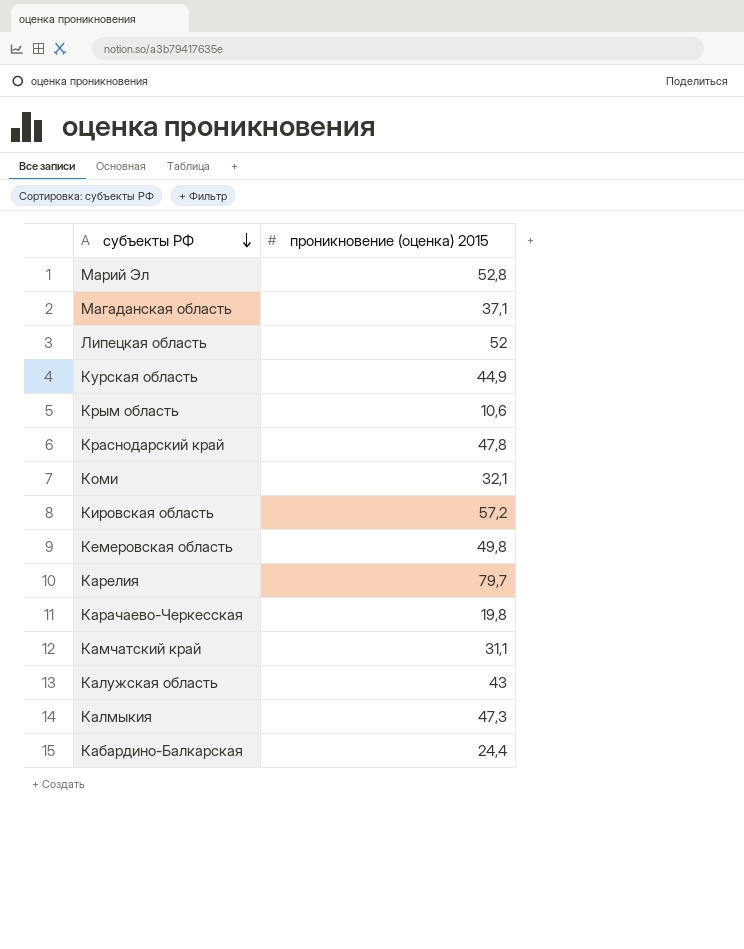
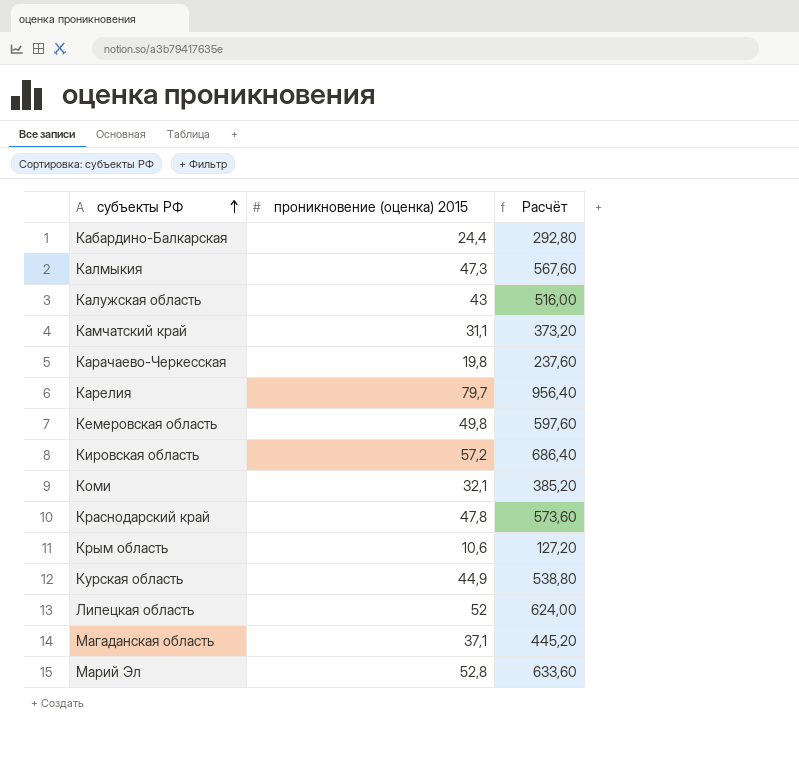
row order: субъекты РФ descending -> субъекты РФ ascending
column Расчёт | formula: none -> [проникновение (оценка) 2015] * 12

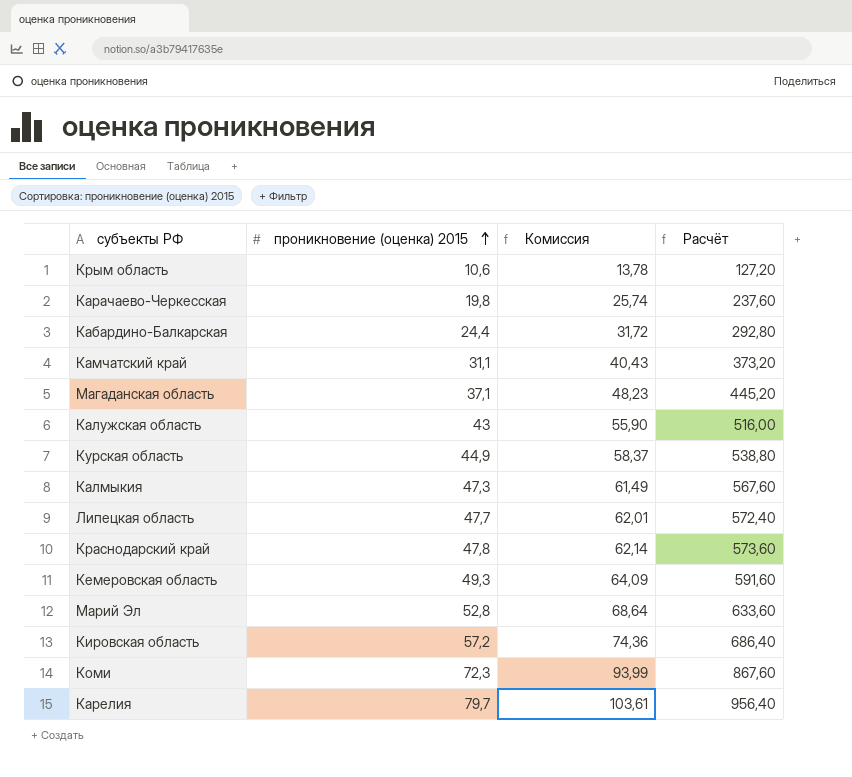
row order: субъекты РФ ascending -> проникновение (оценка) 2015 ascending
column Комиссия | formula: none -> [проникновение (оценка) 2015] * 1,3
Липецкая область | проникновение (оценка) 2015: 52 -> 47,7
Липецкая область | Расчёт: 624,00 -> 572,40
Кемеровская область | проникновение (оценка) 2015: 49,8 -> 49,3
Кемеровская область | Расчёт: 597,60 -> 591,60
Коми | проникновение (оценка) 2015: 32,1 -> 72,3
Коми | Расчёт: 385,20 -> 867,60

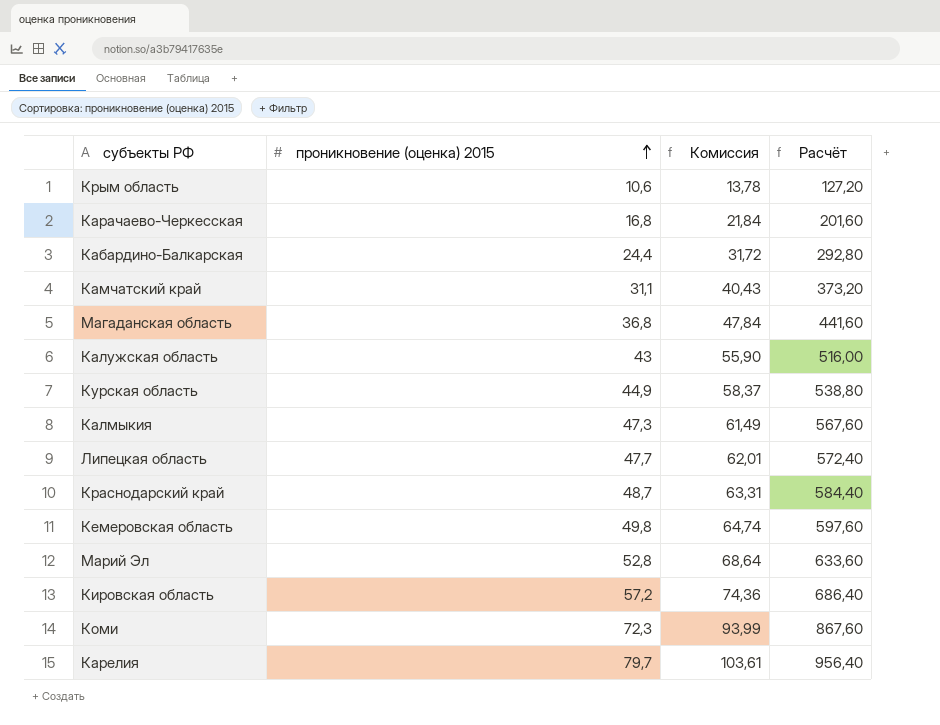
Карачаево-Черкесская | проникновение (оценка) 2015: 19,8 -> 16,8
Карачаево-Черкесская | Комиссия: 25,74 -> 21,84
Карачаево-Черкесская | Расчёт: 237,60 -> 201,60
Магаданская область | проникновение (оценка) 2015: 37,1 -> 36,8
Магаданская область | Комиссия: 48,23 -> 47,84
Магаданская область | Расчёт: 445,20 -> 441,60
Краснодарский край | проникновение (оценка) 2015: 47,8 -> 48,7
Краснодарский край | Комиссия: 62,14 -> 63,31
Краснодарский край | Расчёт: 573,60 -> 584,40
Кемеровская область | проникновение (оценка) 2015: 49,3 -> 49,8
Кемеровская область | Комиссия: 64,09 -> 64,74
Кемеровская область | Расчёт: 591,60 -> 597,60

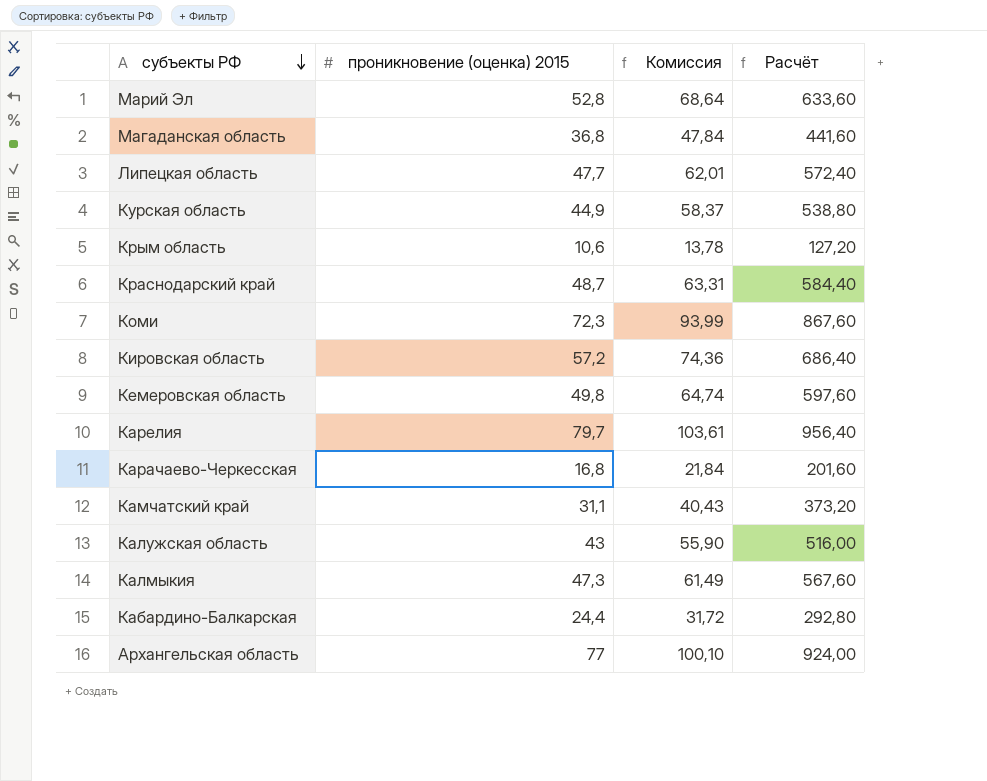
row order: проникновение (оценка) 2015 ascending -> субъекты РФ descending
row Архангельская область: none -> 77 | 100,10 | 924,00

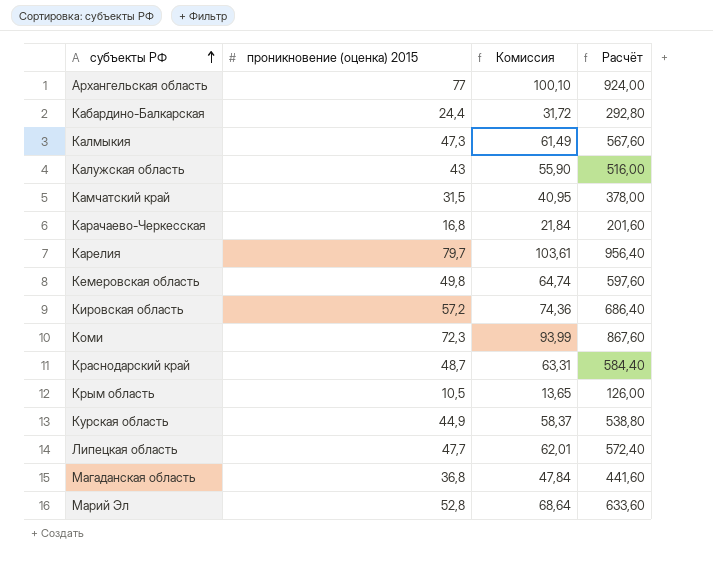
row order: субъекты РФ descending -> субъекты РФ ascending
Камчатский край | проникновение (оценка) 2015: 31,1 -> 31,5
Камчатский край | Комиссия: 40,43 -> 40,95
Камчатский край | Расчёт: 373,20 -> 378,00
Крым область | проникновение (оценка) 2015: 10,6 -> 10,5
Крым область | Комиссия: 13,78 -> 13,65
Крым область | Расчёт: 127,20 -> 126,00

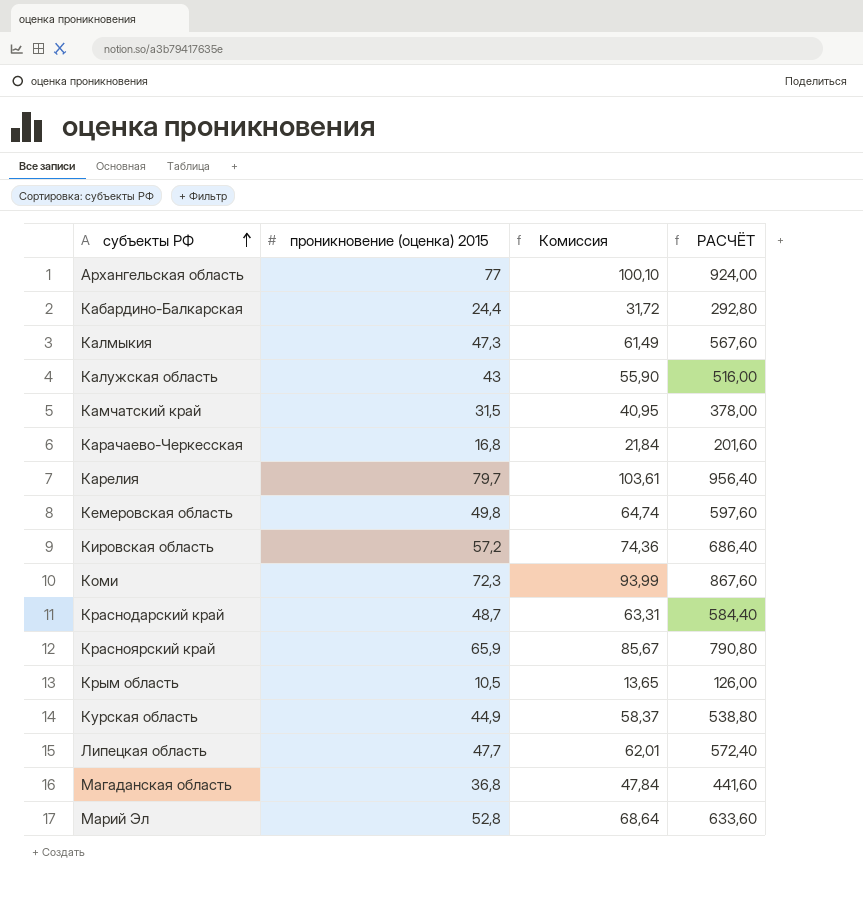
column name: Расчёт -> РАСЧЁТ
row Красноярский край: none -> 65,9 | 85,67 | 790,80

